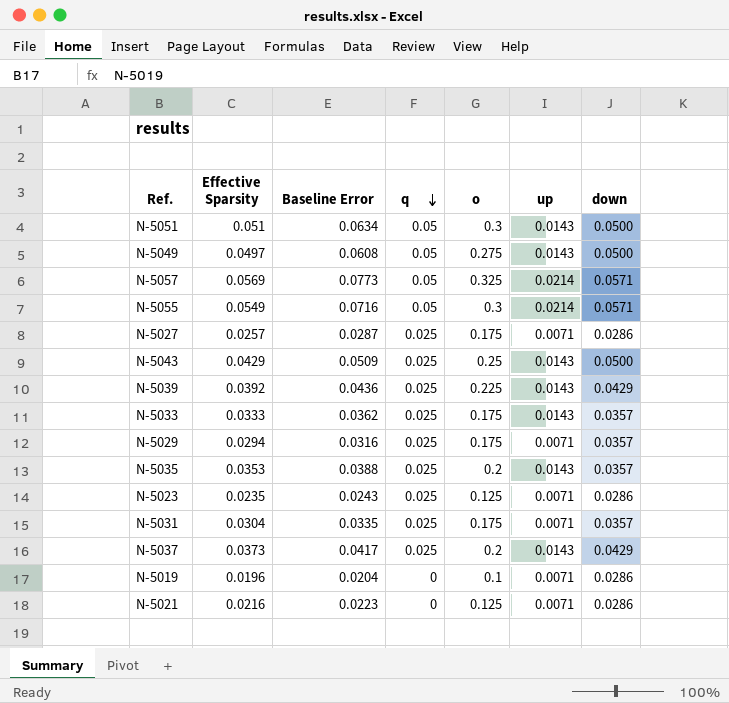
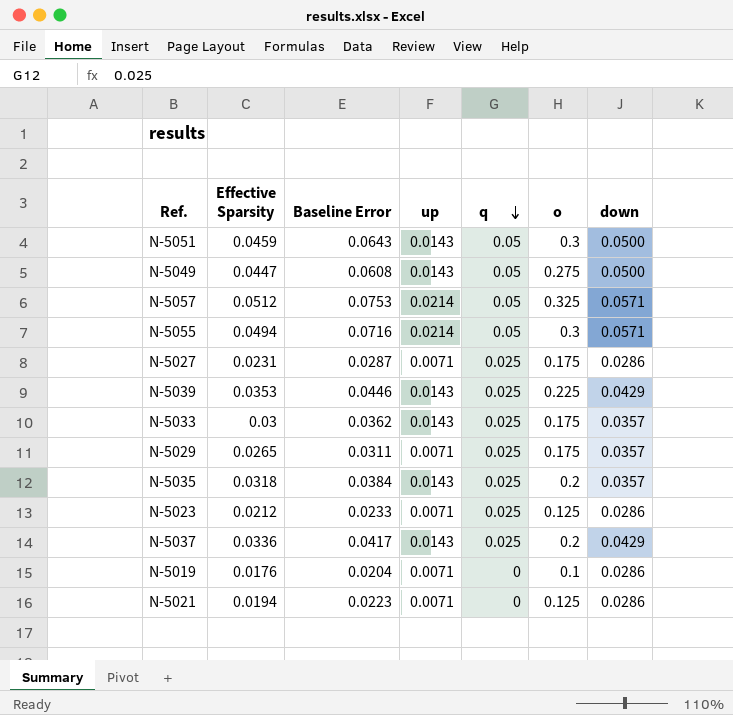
column up | position: 6 -> 4
row N-5043: 0.0429 | 0.0509 | 0.025 | 0.25 | 0.0143 | 0.0500 -> none
row N-5031: 0.0304 | 0.0335 | 0.025 | 0.175 | 0.0071 | 0.0357 -> none
N-5051 | Effective Sparsity: 0.051 -> 0.0459
N-5051 | Baseline Error: 0.0634 -> 0.0643
N-5049 | Effective Sparsity: 0.0497 -> 0.0447
N-5057 | Effective Sparsity: 0.0569 -> 0.0512
N-5057 | Baseline Error: 0.0773 -> 0.0753
N-5055 | Effective Sparsity: 0.0549 -> 0.0494
N-5027 | Effective Sparsity: 0.0257 -> 0.0231
N-5039 | Effective Sparsity: 0.0392 -> 0.0353
N-5039 | Baseline Error: 0.0436 -> 0.0446
N-5033 | Effective Sparsity: 0.0333 -> 0.03
N-5029 | Effective Sparsity: 0.0294 -> 0.0265
N-5029 | Baseline Error: 0.0316 -> 0.0311
N-5035 | Effective Sparsity: 0.0353 -> 0.0318
N-5035 | Baseline Error: 0.0388 -> 0.0384
N-5023 | Effective Sparsity: 0.0235 -> 0.0212
N-5023 | Baseline Error: 0.0243 -> 0.0233
N-5037 | Effective Sparsity: 0.0373 -> 0.0336
N-5019 | Effective Sparsity: 0.0196 -> 0.0176
N-5021 | Effective Sparsity: 0.0216 -> 0.0194

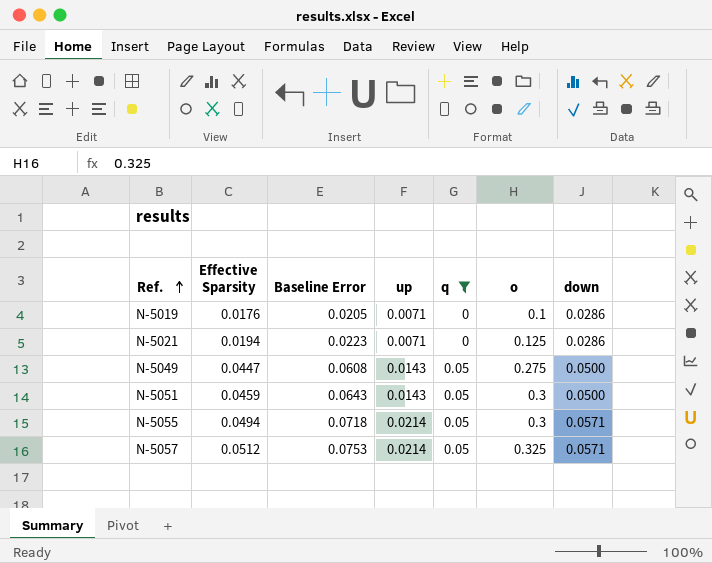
filter: none -> q != 0.025
row order: q descending -> Ref. ascending
N-5019 | Baseline Error: 0.0204 -> 0.0205
N-5055 | Baseline Error: 0.0716 -> 0.0718

